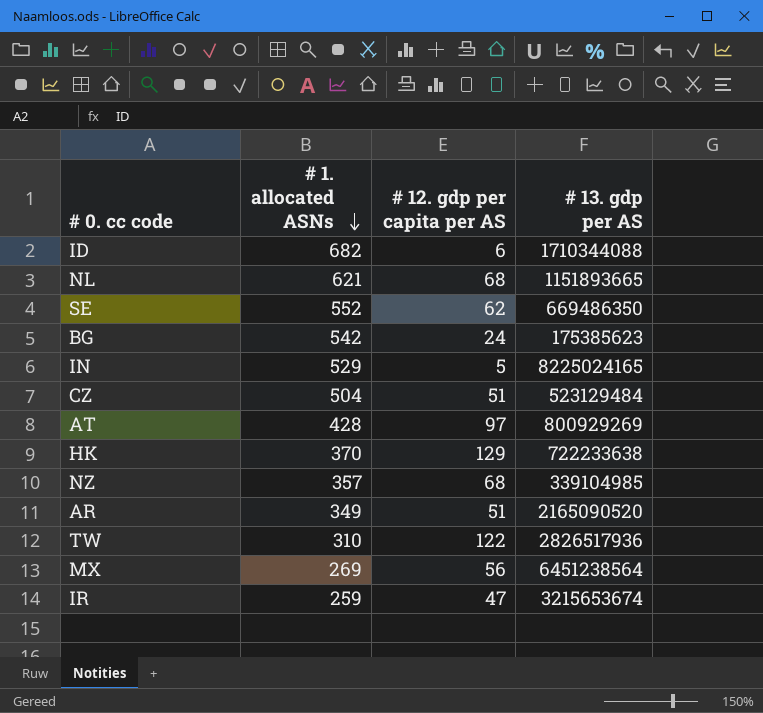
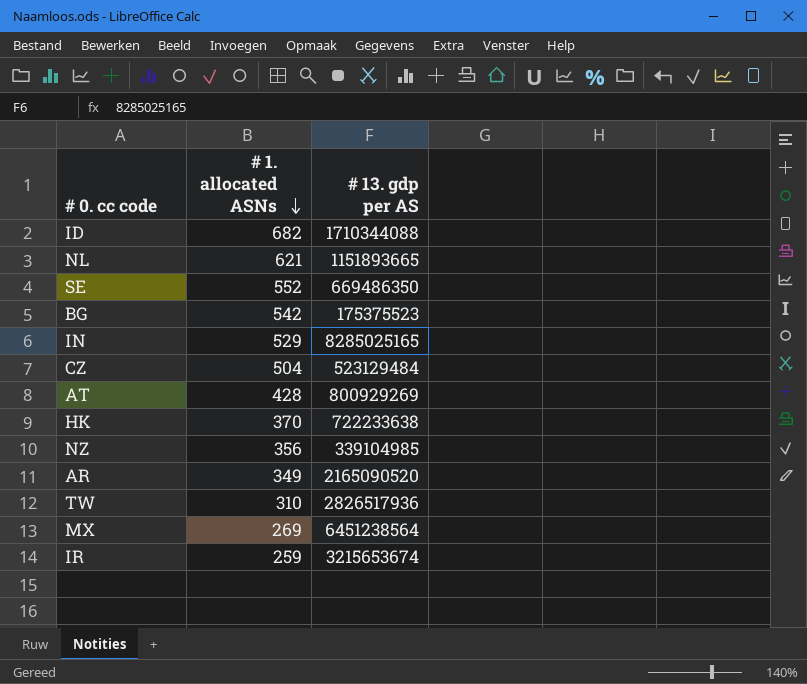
column # 12. gdp per capita per AS | position: 3 -> none
BG | # 13. gdp per AS: 175385623 -> 175375523
IN | # 13. gdp per AS: 8225024165 -> 8285025165
NZ | # 1. allocated ASNs: 357 -> 356

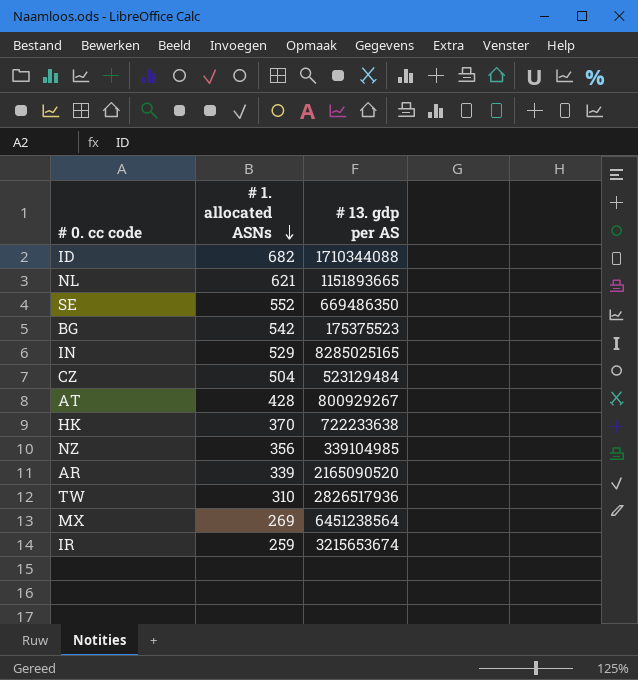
AT | # 13. gdp per AS: 800929269 -> 800929267
AR | # 1. allocated ASNs: 349 -> 339

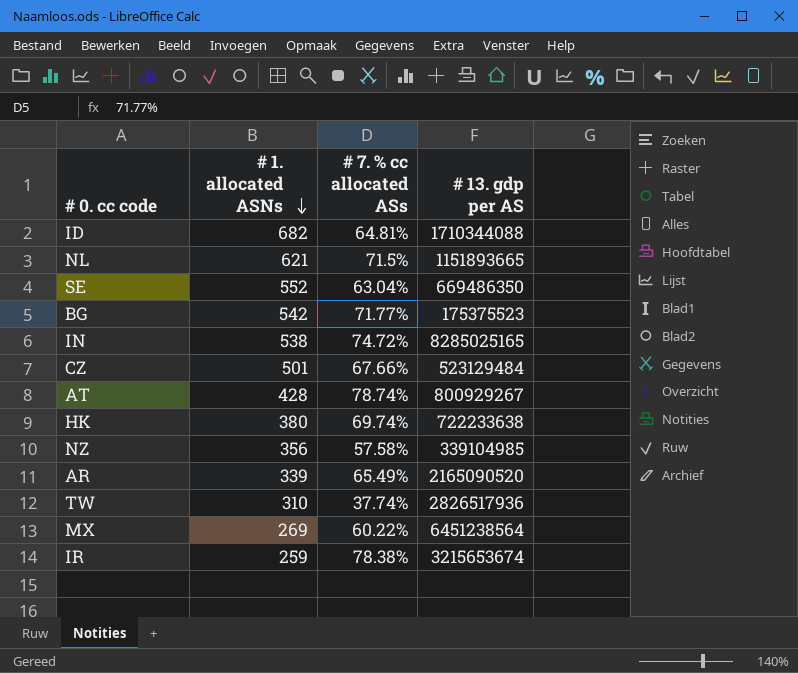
column # 7. % cc allocated ASs | position: none -> 3
IN | # 1. allocated ASNs: 529 -> 538
CZ | # 1. allocated ASNs: 504 -> 501
HK | # 1. allocated ASNs: 370 -> 380

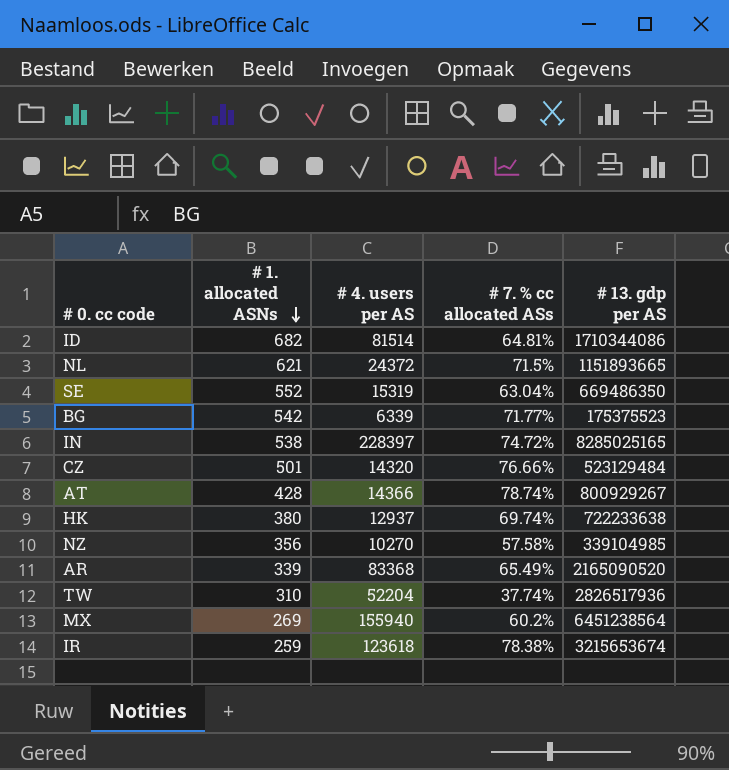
column # 4. users per AS | position: none -> 3
ID | # 13. gdp per AS: 1710344088 -> 1710344086
CZ | # 7. % cc allocated ASs: 67.66% -> 76.66%
MX | # 7. % cc allocated ASs: 60.22% -> 60.2%

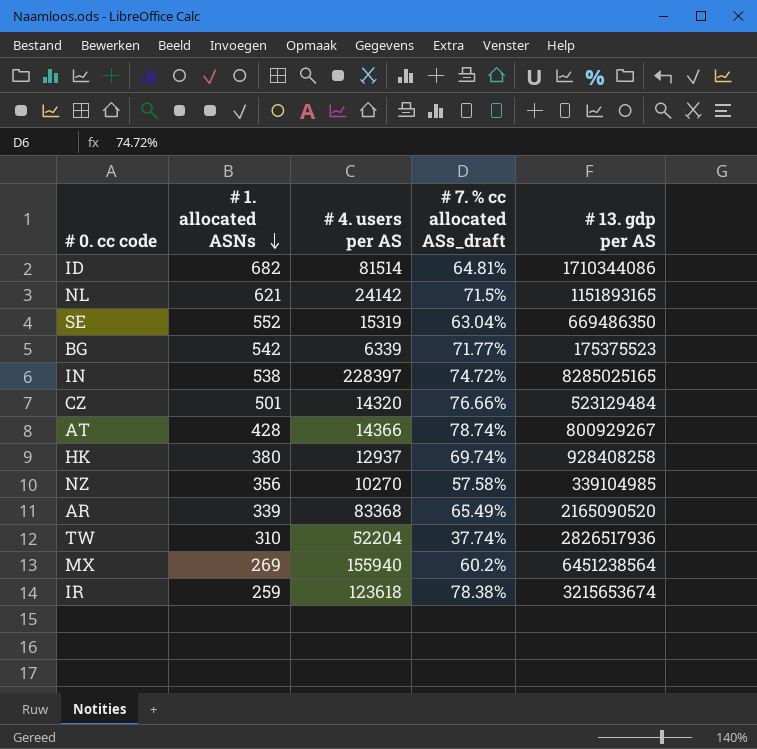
column name: # 7. % cc allocated ASs -> # 7. % cc allocated ASs_draft
NL | # 4. users per AS: 24372 -> 24142
NL | # 13. gdp per AS: 1151893665 -> 1151893165
HK | # 13. gdp per AS: 722233638 -> 928408258

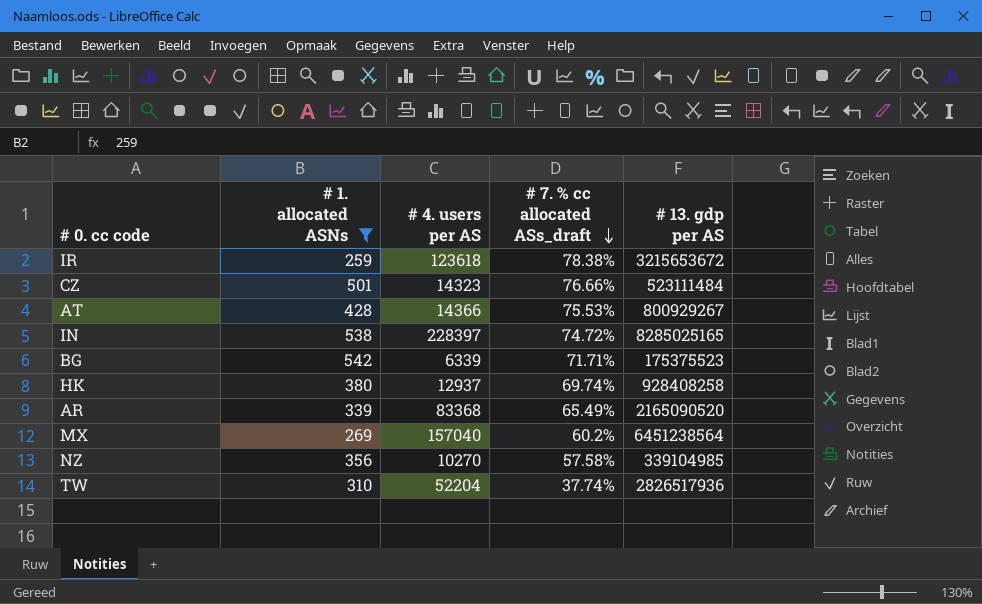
filter: none -> # 1. allocated ASNs <= 542
row order: # 1. allocated ASNs descending -> # 7. % cc allocated ASs_draft descending
IR | # 13. gdp per AS: 3215653674 -> 3215653672
CZ | # 4. users per AS: 14320 -> 14323
CZ | # 13. gdp per AS: 523129484 -> 523111484
AT | # 7. % cc allocated ASs_draft: 78.74% -> 75.53%
BG | # 7. % cc allocated ASs_draft: 71.77% -> 71.71%
MX | # 4. users per AS: 155940 -> 157040

